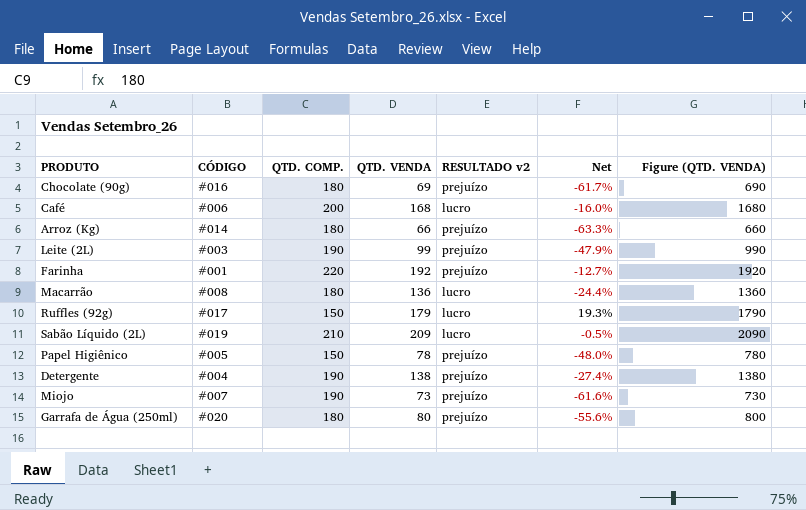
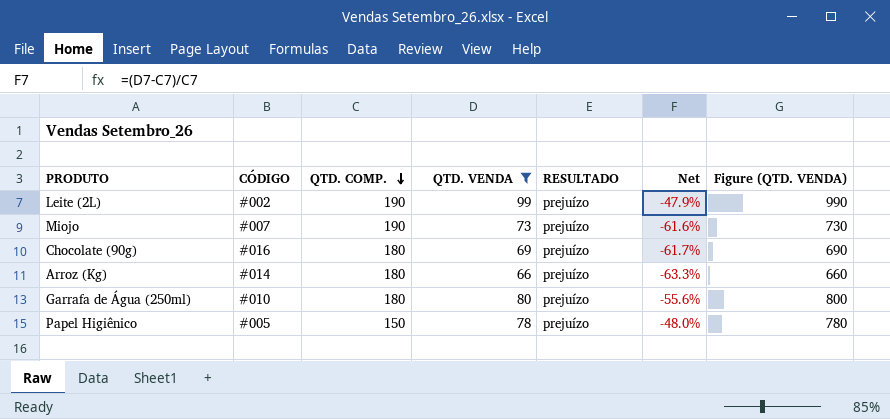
filter: none -> QTD. VENDA <= 99
row order: none -> QTD. COMP. descending
column name: RESULTADO v2 -> RESULTADO
Leite (2L) | CÓDIGO: #003 -> #002
Garrafa de Água (250ml) | CÓDIGO: #020 -> #010

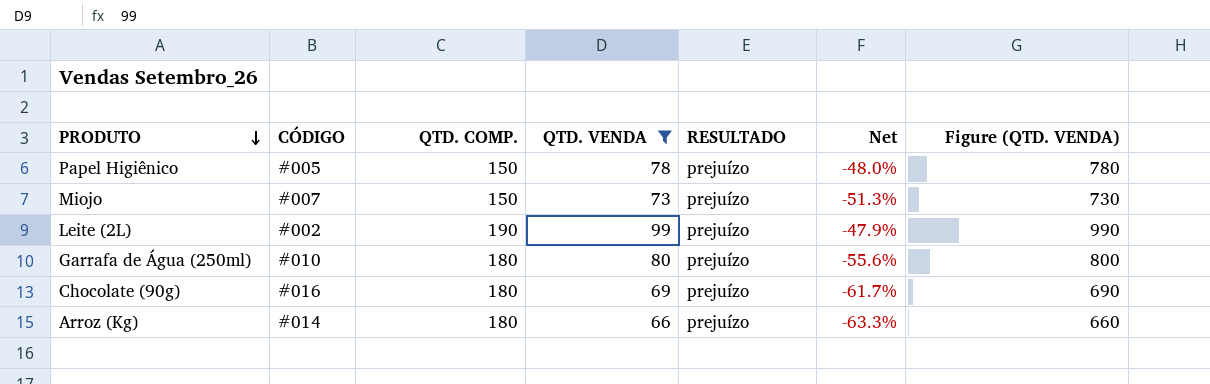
row order: QTD. COMP. descending -> PRODUTO descending
Miojo | QTD. COMP.: 190 -> 150
Miojo | Net: -61.6% -> -51.3%

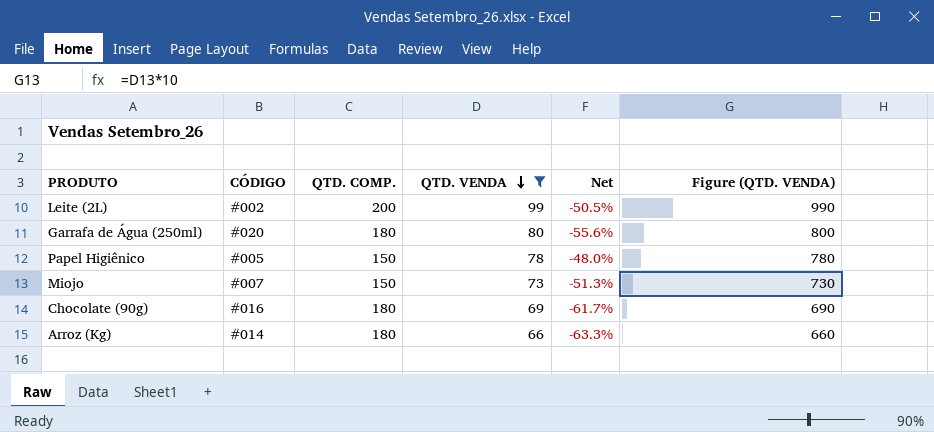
row order: PRODUTO descending -> QTD. VENDA descending
column RESULTADO | position: 5 -> none
Leite (2L) | QTD. COMP.: 190 -> 200
Leite (2L) | Net: -47.9% -> -50.5%
Garrafa de Água (250ml) | CÓDIGO: #010 -> #020

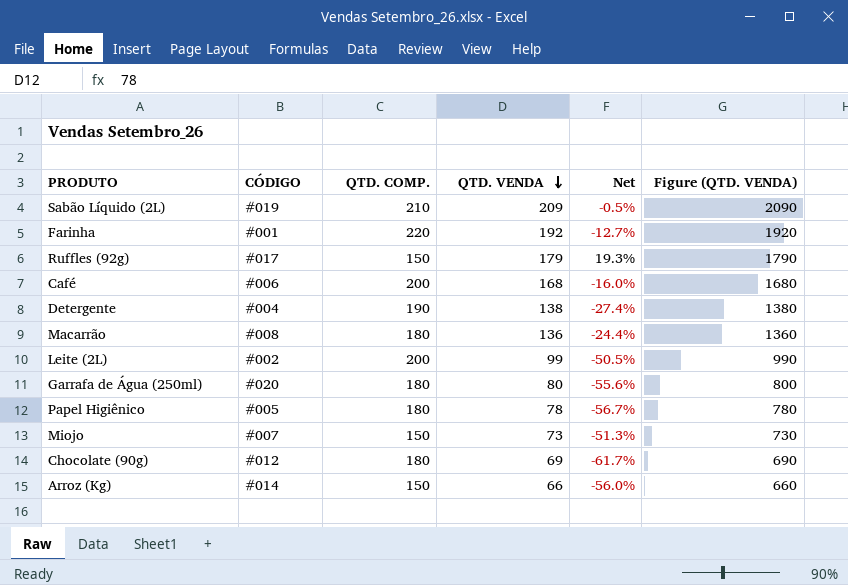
filter: QTD. VENDA <= 99 -> none
Papel Higiênico | QTD. COMP.: 150 -> 180
Papel Higiênico | Net: -48.0% -> -56.7%
Chocolate (90g) | CÓDIGO: #016 -> #012
Arroz (Kg) | QTD. COMP.: 180 -> 150
Arroz (Kg) | Net: -63.3% -> -56.0%

